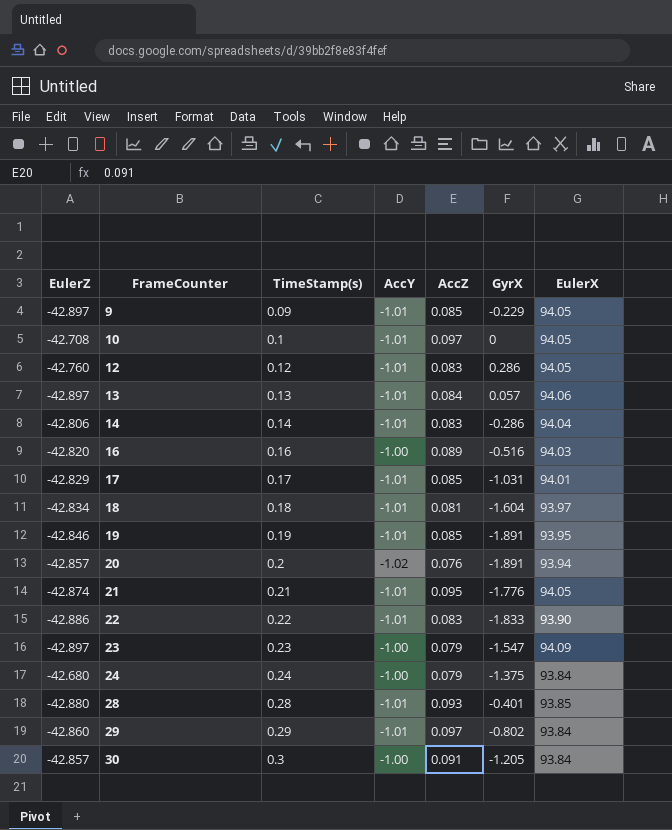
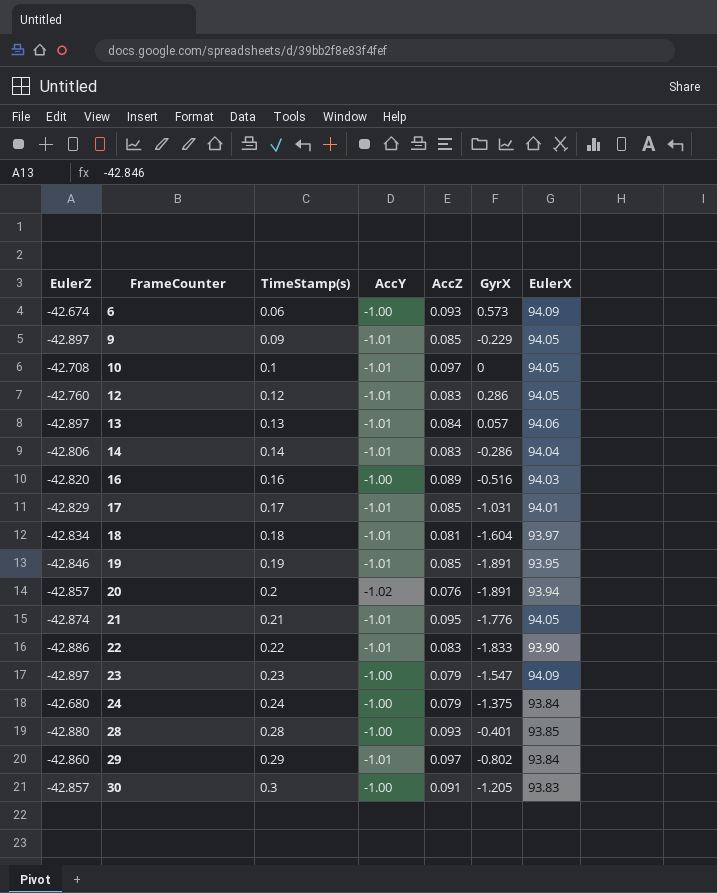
row 6: none -> -42.674 | 0.06 | -1.00 | 0.093 | 0.573 | 94.09
28 | AccY: -1.01 -> -1.00
30 | EulerX: 93.84 -> 93.83

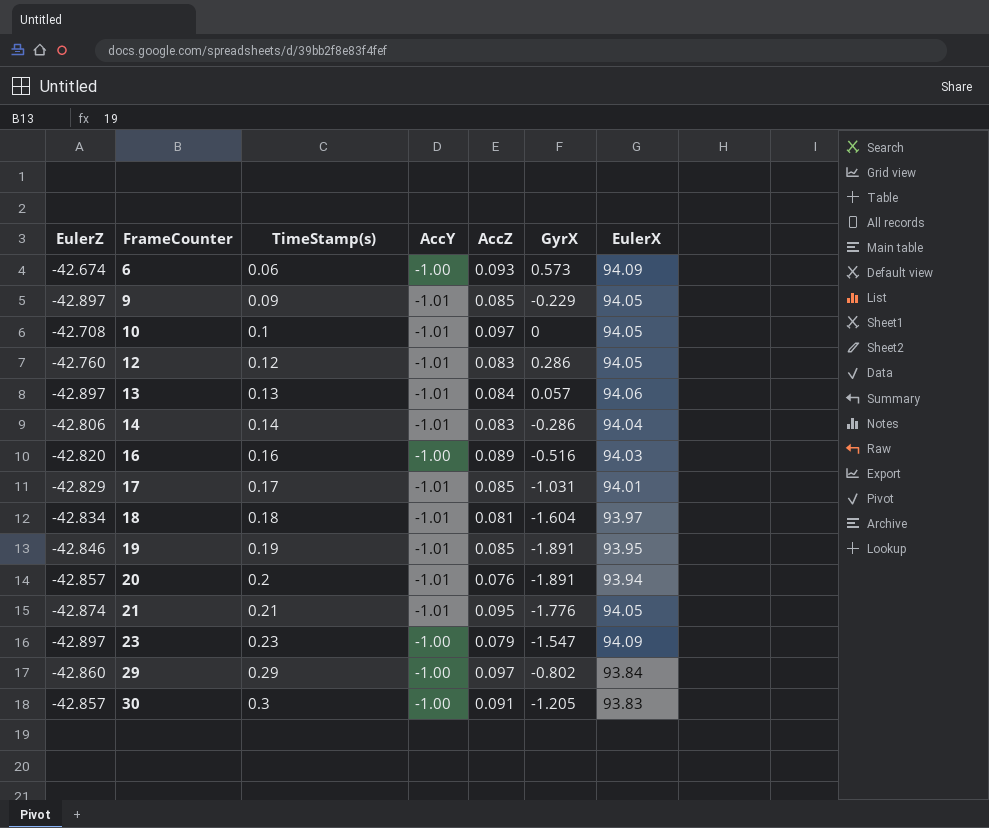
row 22: -42.886 | 0.22 | -1.01 | 0.083 | -1.833 | 93.90 -> none
row 24: -42.680 | 0.24 | -1.00 | 0.079 | -1.375 | 93.84 -> none
row 28: -42.880 | 0.28 | -1.00 | 0.093 | -0.401 | 93.85 -> none
20 | AccY: -1.02 -> -1.01
29 | AccY: -1.01 -> -1.00

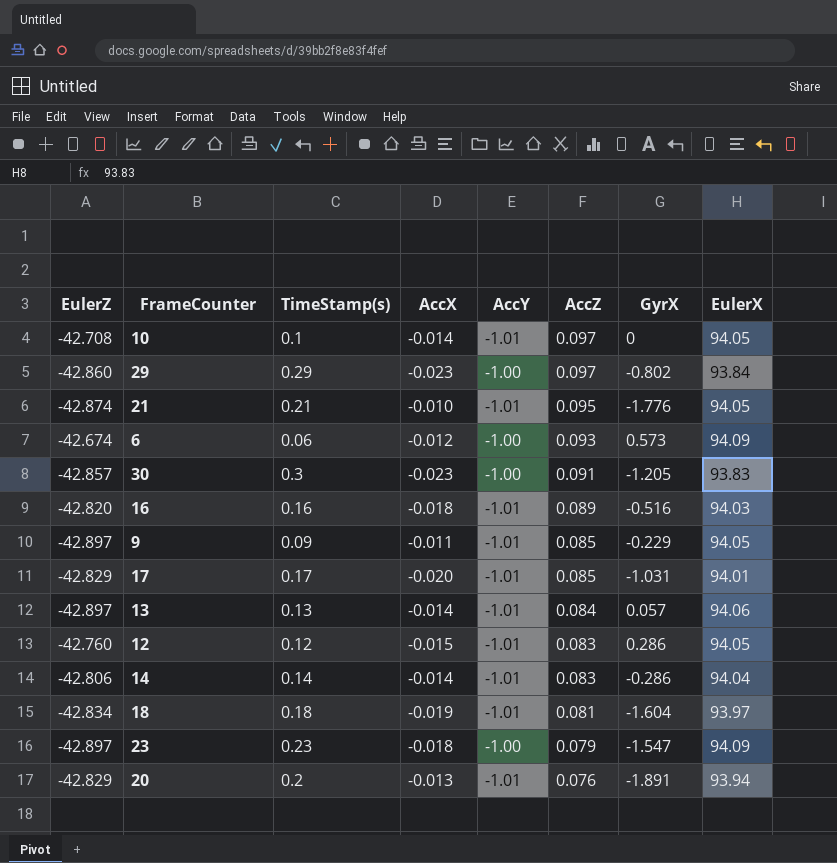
row order: FrameCounter ascending -> AccZ descending
column AccX | position: none -> 4
row 19: -42.846 | 0.19 | -1.01 | 0.085 | -1.891 | 93.95 -> none
16 | AccY: -1.00 -> -1.01
20 | EulerZ: -42.857 -> -42.829

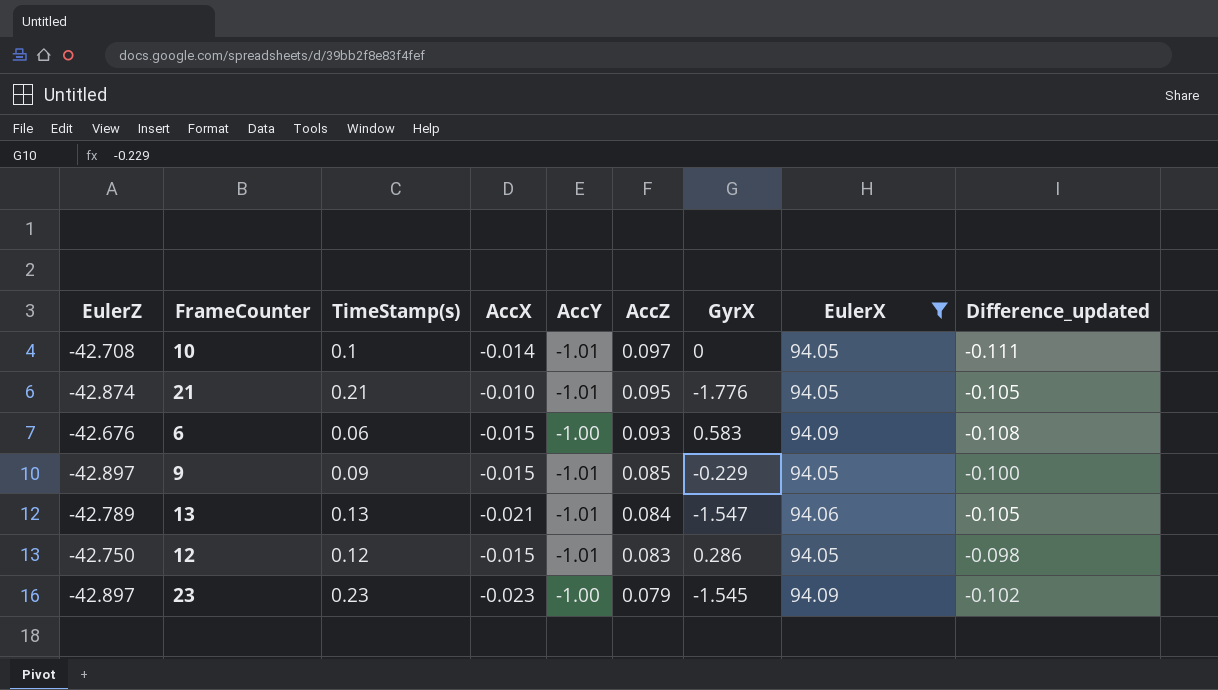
filter: none -> EulerX >= 94.05
column Difference_updated | formula: none -> [AccX] - [AccZ]
6 | EulerZ: -42.674 -> -42.676
6 | AccX: -0.012 -> -0.015
6 | GyrX: 0.573 -> 0.583
9 | AccX: -0.011 -> -0.015
13 | EulerZ: -42.897 -> -42.789
13 | AccX: -0.014 -> -0.021
13 | GyrX: 0.057 -> -1.547
12 | EulerZ: -42.760 -> -42.750
23 | AccX: -0.018 -> -0.023
23 | GyrX: -1.547 -> -1.545

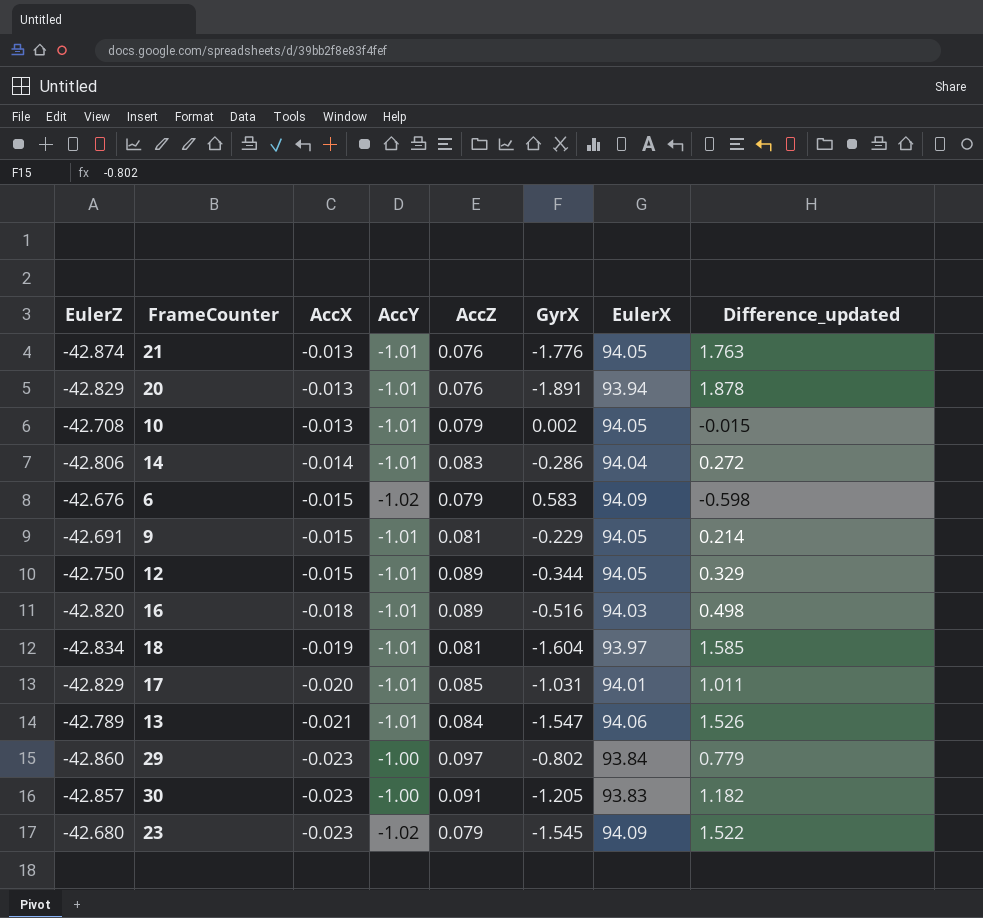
filter: EulerX >= 94.05 -> none
row order: AccZ descending -> AccX descending
column TimeStamp(s) | position: 3 -> none
column Difference_updated | formula: [AccX] - [AccZ] -> [AccX] - [GyrX]
21 | AccX: -0.010 -> -0.013
21 | AccZ: 0.095 -> 0.076
10 | AccX: -0.014 -> -0.013
10 | AccZ: 0.097 -> 0.079
10 | GyrX: 0 -> 0.002
6 | AccY: -1.00 -> -1.02
6 | AccZ: 0.093 -> 0.079
9 | EulerZ: -42.897 -> -42.691
9 | AccZ: 0.085 -> 0.081
12 | AccZ: 0.083 -> 0.089
12 | GyrX: 0.286 -> -0.344
23 | EulerZ: -42.897 -> -42.680
23 | AccY: -1.00 -> -1.02

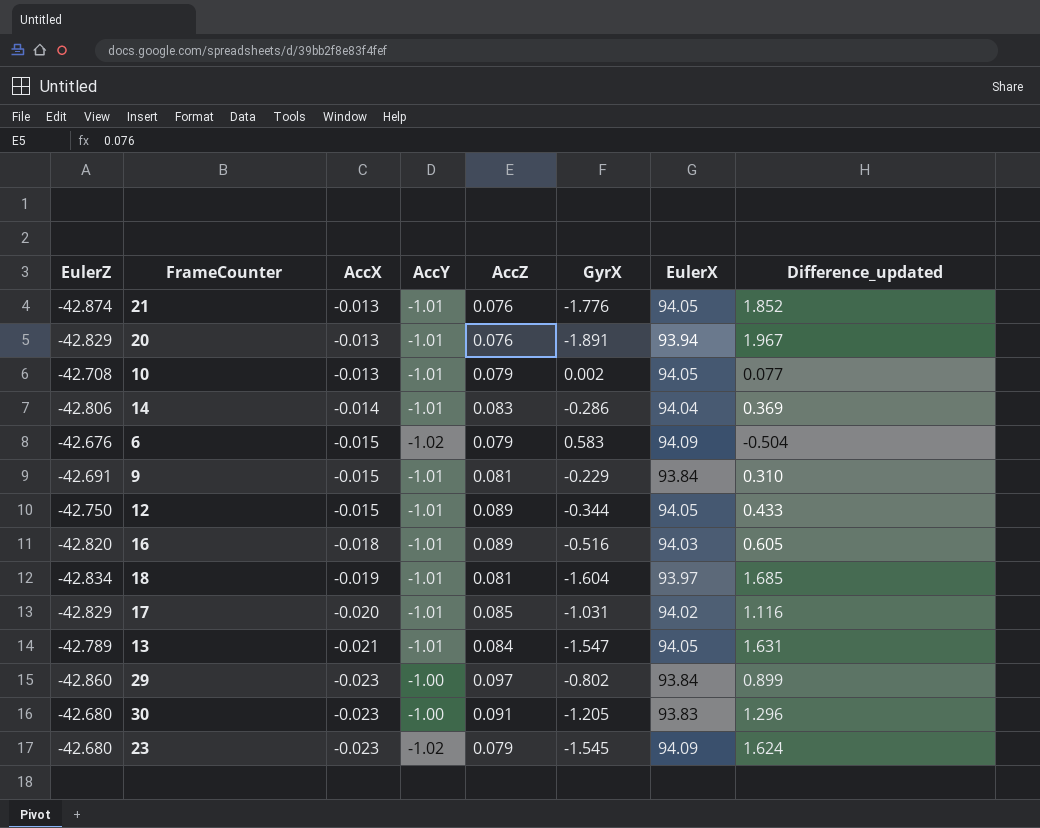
column Difference_updated | formula: [AccX] - [GyrX] -> [AccZ] - [GyrX]
9 | EulerX: 94.05 -> 93.84
17 | EulerX: 94.01 -> 94.02
13 | EulerX: 94.06 -> 94.05
30 | EulerZ: -42.857 -> -42.680

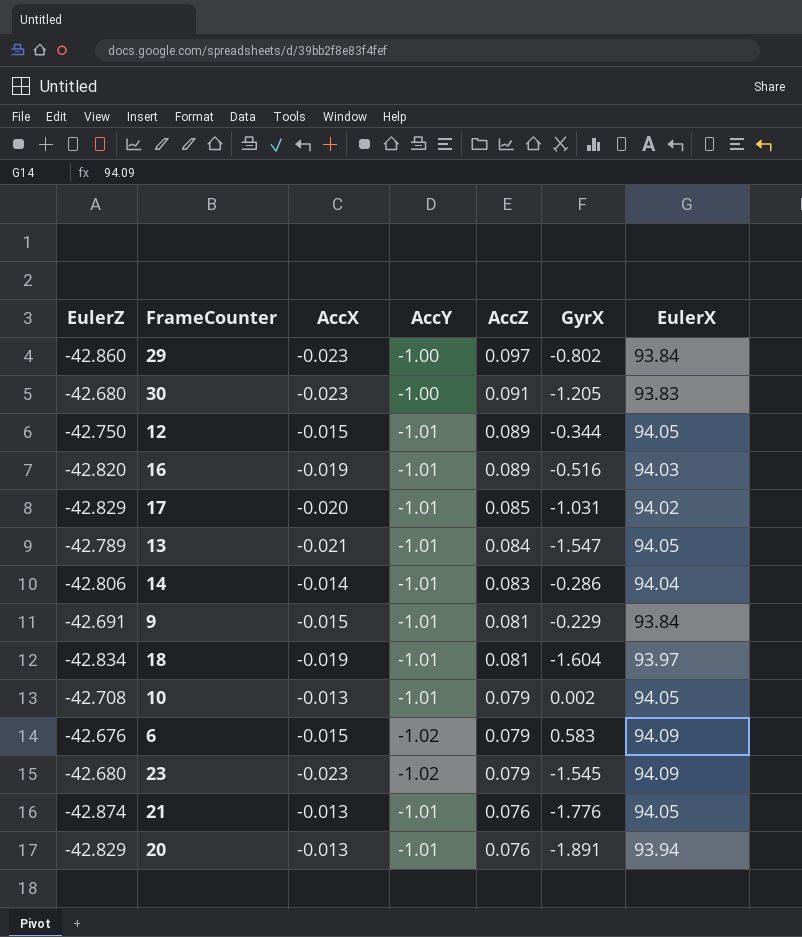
row order: AccX descending -> AccZ descending
column Difference_updated | formula: [AccZ] - [GyrX] -> none
16 | AccX: -0.018 -> -0.019

